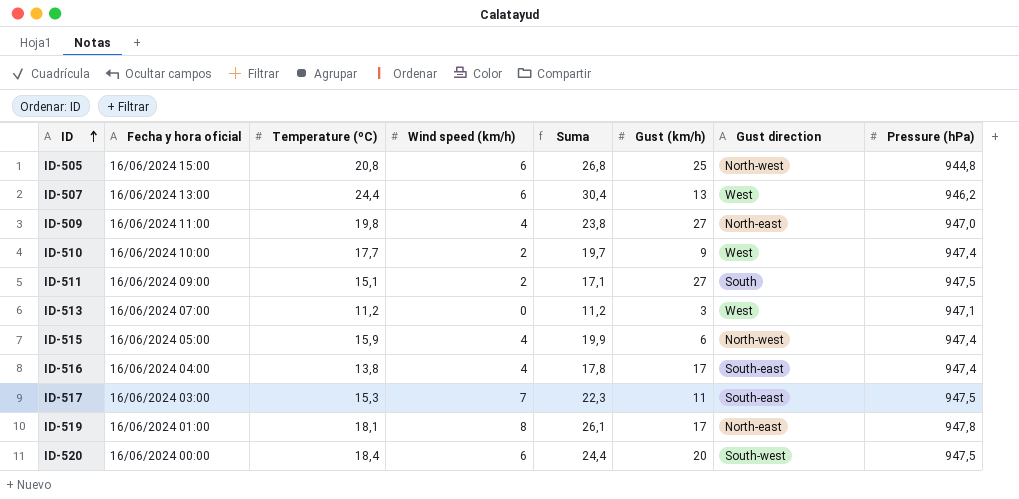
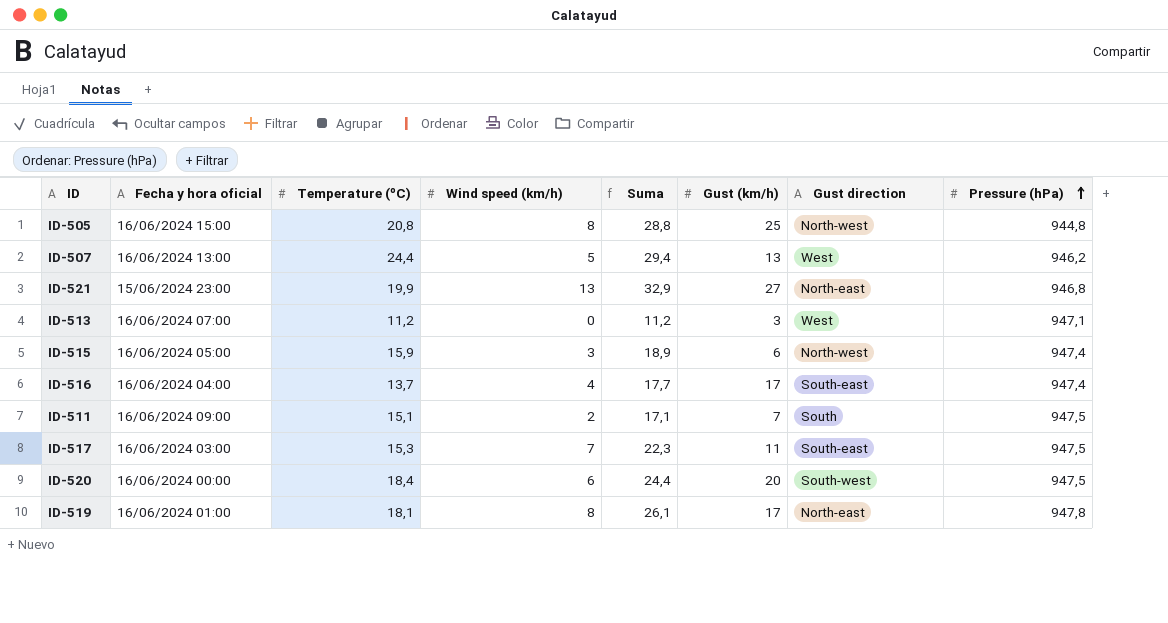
row order: ID ascending -> Pressure (hPa) ascending
row ID-509: 16/06/2024 11:00 | 19,8 | 4 | 23,8 | 27 | North-east | 947,0 -> none
row ID-510: 16/06/2024 10:00 | 17,7 | 2 | 19,7 | 9 | West | 947,4 -> none
ID-505 | Wind speed (km/h): 6 -> 8
ID-505 | Suma: 26,8 -> 28,8
ID-507 | Wind speed (km/h): 6 -> 5
ID-507 | Suma: 30,4 -> 29,4
row ID-521: none -> 15/06/2024 23:00 | 19,9 | 13 | 32,9 | 27 | North-east | 946,8
ID-515 | Wind speed (km/h): 4 -> 3
ID-515 | Suma: 19,9 -> 18,9
ID-516 | Temperature (ºC): 13,8 -> 13,7
ID-516 | Suma: 17,8 -> 17,7
ID-511 | Gust (km/h): 27 -> 7

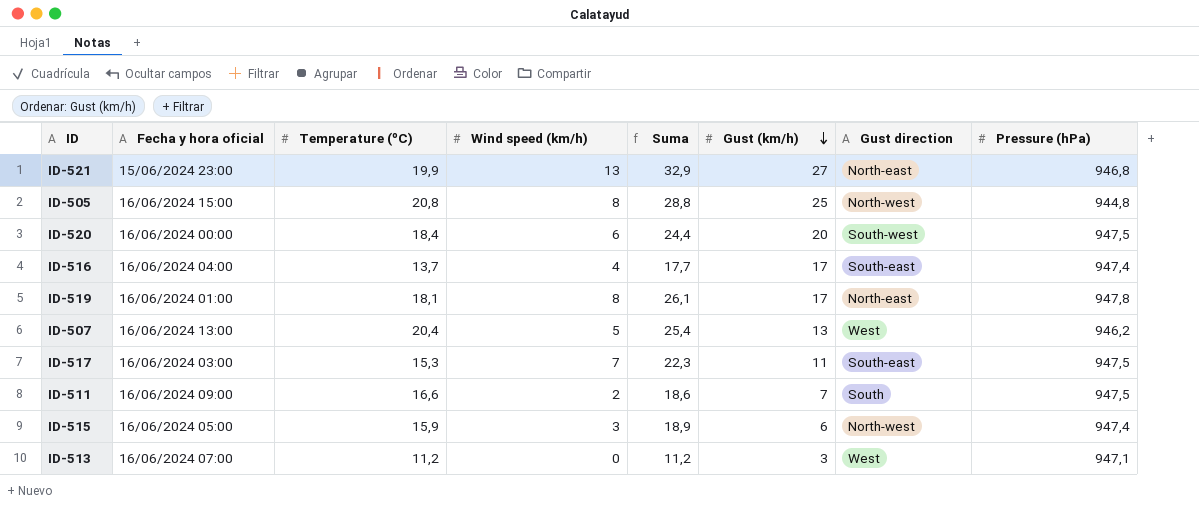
row order: Pressure (hPa) ascending -> Gust (km/h) descending
ID-507 | Temperature (ºC): 24,4 -> 20,4
ID-507 | Suma: 29,4 -> 25,4
ID-511 | Temperature (ºC): 15,1 -> 16,6
ID-511 | Suma: 17,1 -> 18,6

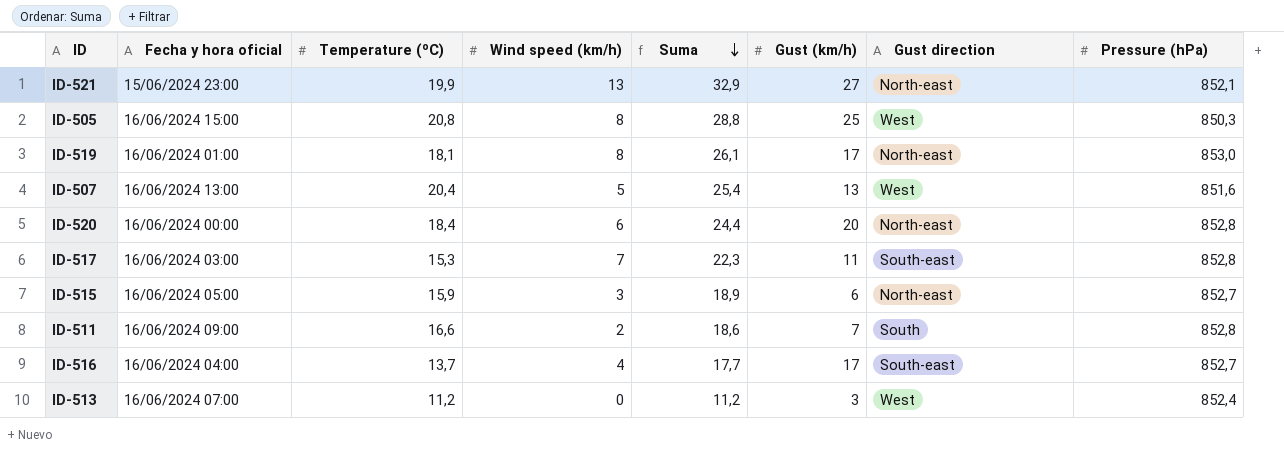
row order: Gust (km/h) descending -> Suma descending
ID-521 | Pressure (hPa): 946,8 -> 852,1
ID-505 | Gust direction: North-west -> West
ID-505 | Pressure (hPa): 944,8 -> 850,3
ID-519 | Pressure (hPa): 947,8 -> 853,0
ID-507 | Pressure (hPa): 946,2 -> 851,6
ID-520 | Gust direction: South-west -> North-east
ID-520 | Pressure (hPa): 947,5 -> 852,8
ID-517 | Pressure (hPa): 947,5 -> 852,8
ID-515 | Gust direction: North-west -> North-east
ID-515 | Pressure (hPa): 947,4 -> 852,7
ID-511 | Pressure (hPa): 947,5 -> 852,8
ID-516 | Pressure (hPa): 947,4 -> 852,7
ID-513 | Pressure (hPa): 947,1 -> 852,4

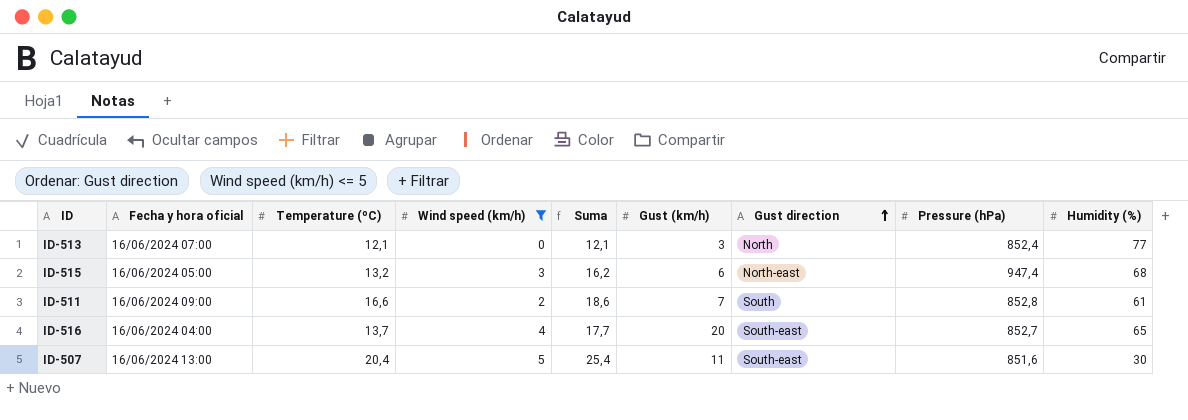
filter: none -> Wind speed (km/h) <= 5
row order: Suma descending -> Gust direction ascending
column Humidity (%) | position: none -> 9
ID-513 | Temperature (ºC): 11,2 -> 12,1
ID-513 | Suma: 11,2 -> 12,1
ID-513 | Gust direction: West -> North
ID-515 | Temperature (ºC): 15,9 -> 13,2
ID-515 | Suma: 18,9 -> 16,2
ID-515 | Pressure (hPa): 852,7 -> 947,4
ID-516 | Gust (km/h): 17 -> 20
ID-507 | Gust (km/h): 13 -> 11
ID-507 | Gust direction: West -> South-east

